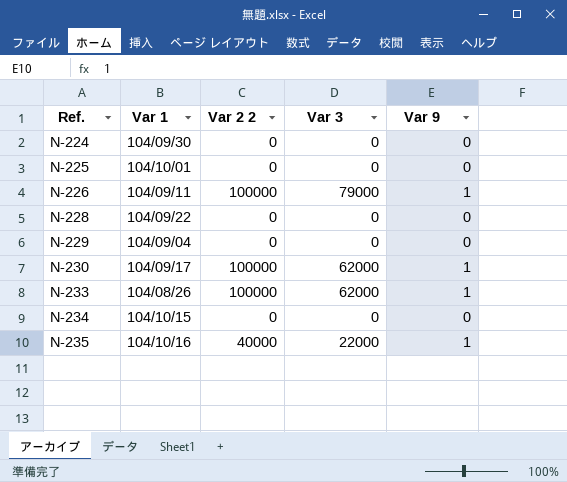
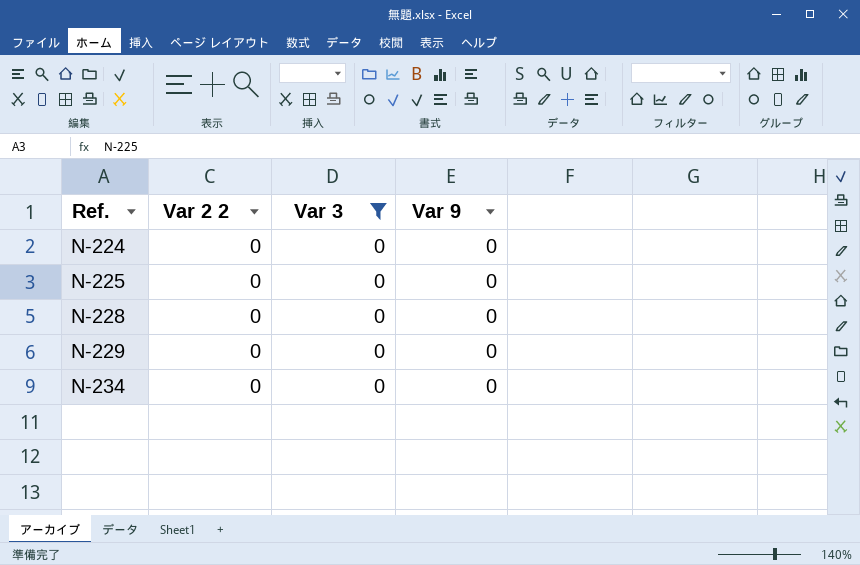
filter: none -> Var 3 = 0
column Var 1 | position: 2 -> none

